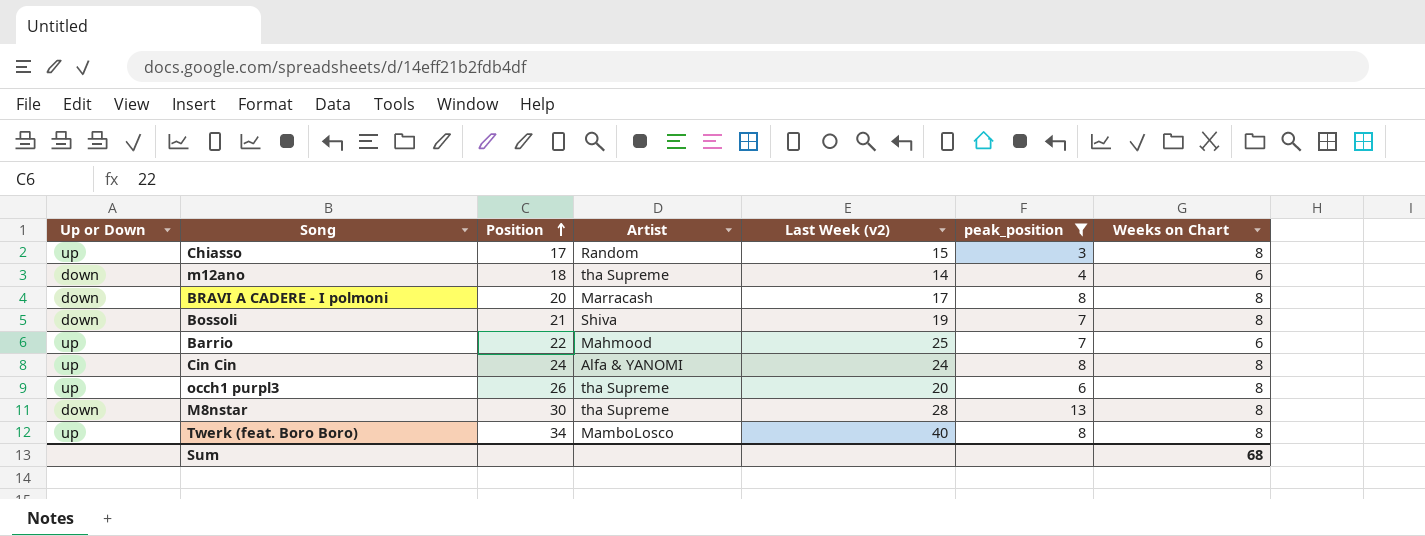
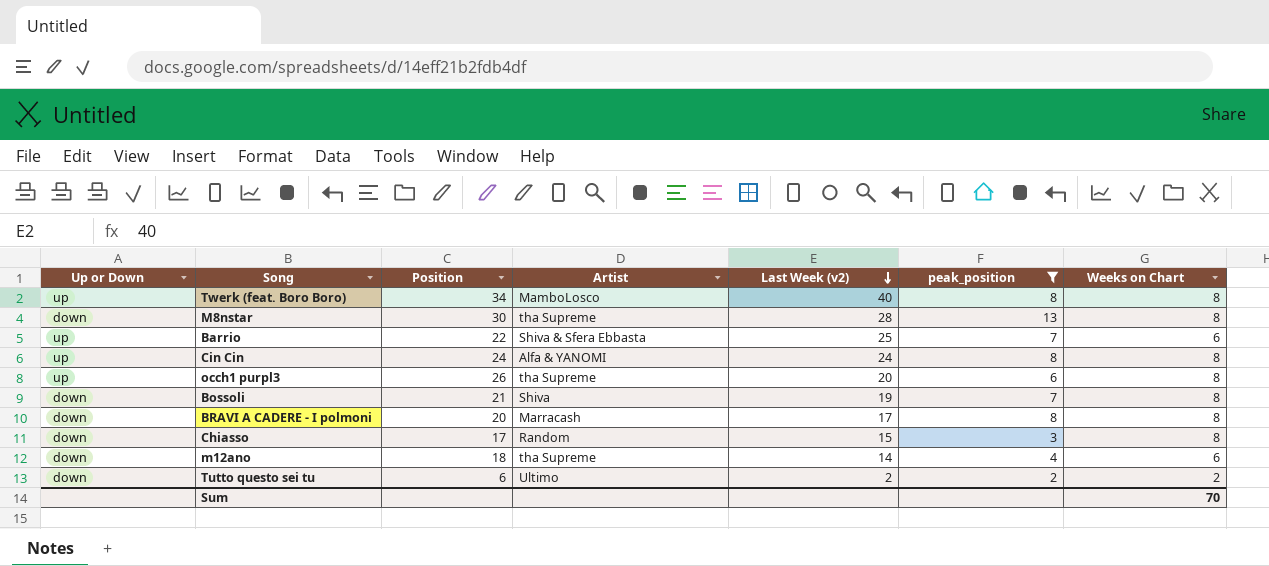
row order: Position ascending -> Last Week (v2) descending
Barrio | Artist: Mahmood -> Shiva & Sfera Ebbasta
Chiasso | Up or Down: up -> down
row Tutto questo sei tu: none -> down | 6 | Ultimo | 2 | 2 | 2
Sum | Weeks on Chart: 68 -> 70

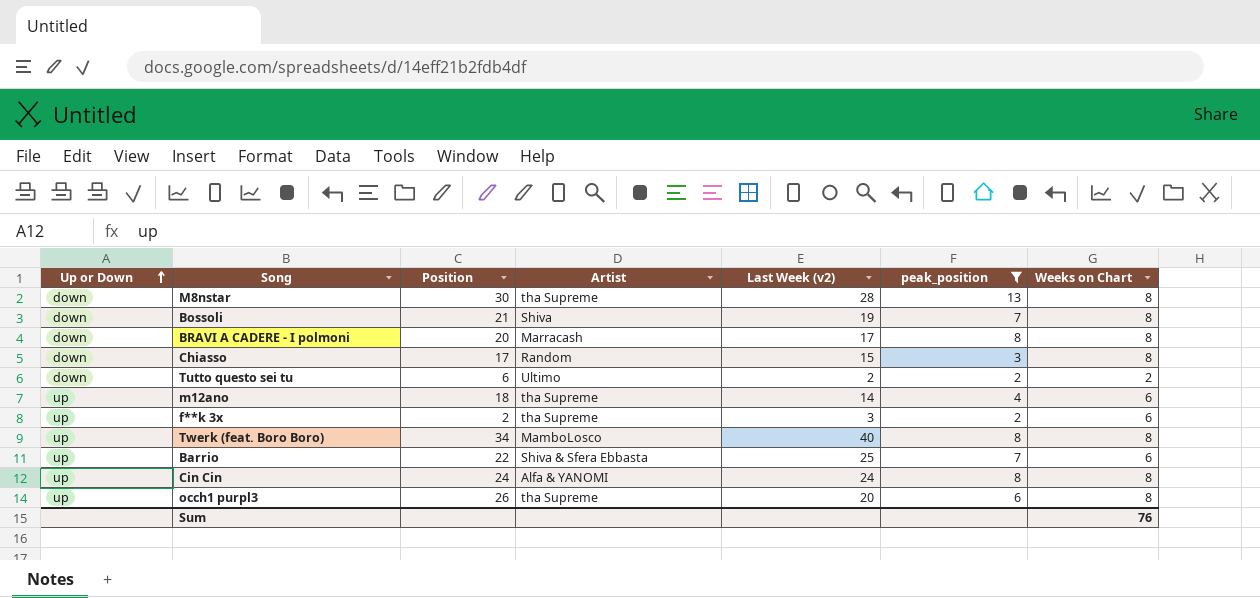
row order: Last Week (v2) descending -> Up or Down ascending
m12ano | Up or Down: down -> up
row f**k 3x: none -> up | 2 | tha Supreme | 3 | 2 | 6
Sum | Weeks on Chart: 70 -> 76

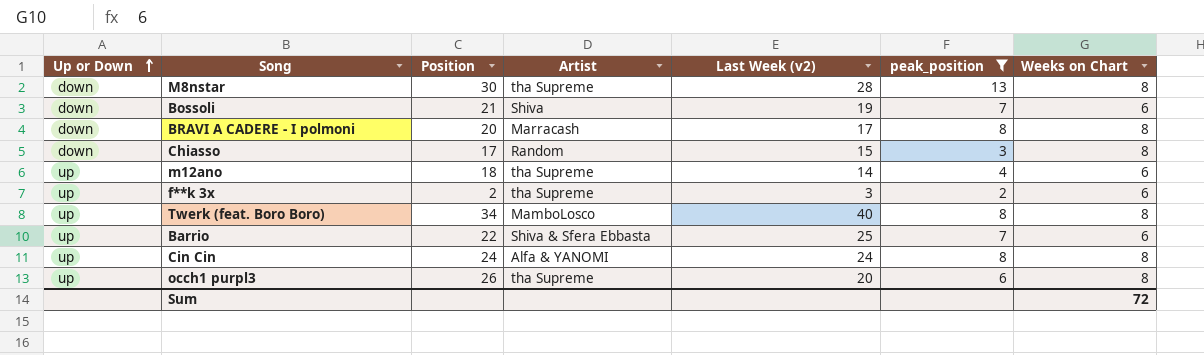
row Tutto questo sei tu: down | 6 | Ultimo | 2 | 2 | 2 -> none
Bossoli | Weeks on Chart: 8 -> 6
Sum | Weeks on Chart: 76 -> 72

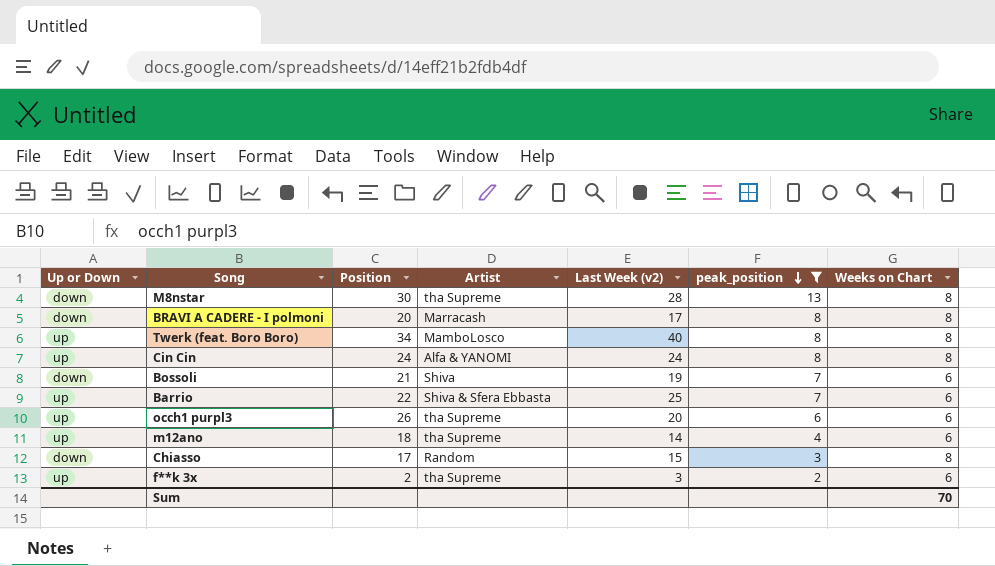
row order: Up or Down ascending -> peak_position descending
occh1 purpl3 | Weeks on Chart: 8 -> 6
Sum | Weeks on Chart: 72 -> 70

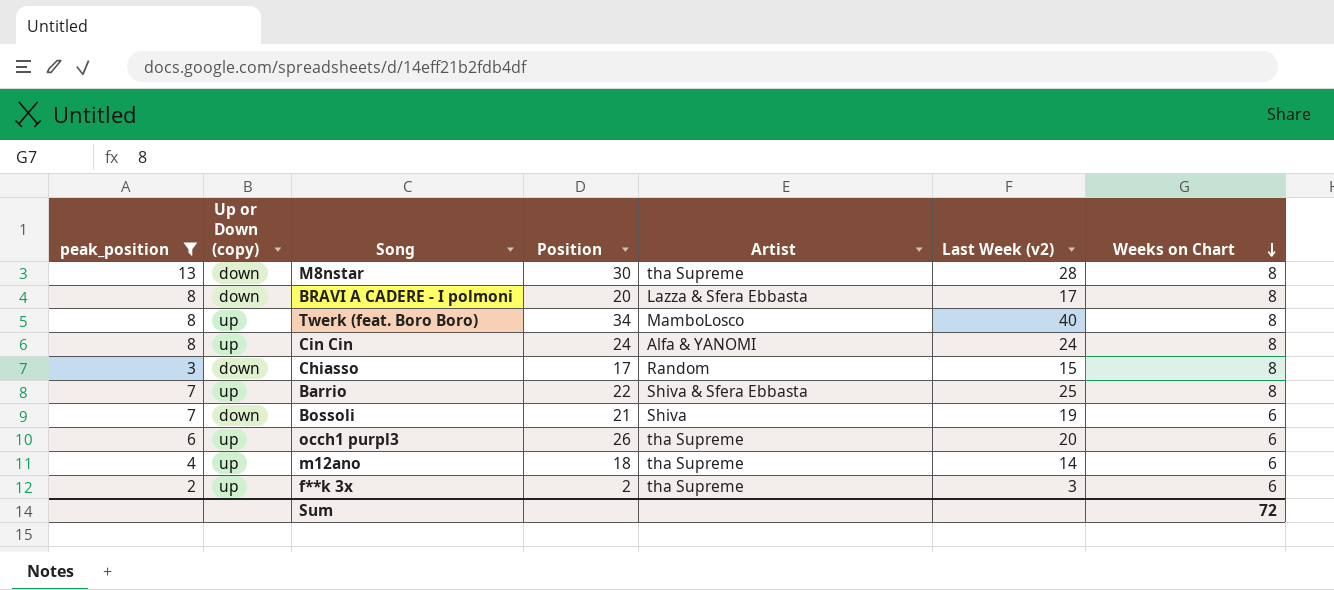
row order: peak_position descending -> Weeks on Chart descending
column peak_position | position: 6 -> 1
column name: Up or Down -> Up or Down (copy)
BRAVI A CADERE - I polmoni | Artist: Marracash -> Lazza & Sfera Ebbasta
Barrio | Weeks on Chart: 6 -> 8
Sum | Weeks on Chart: 70 -> 72

